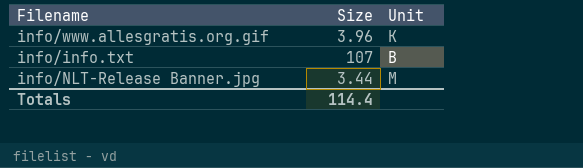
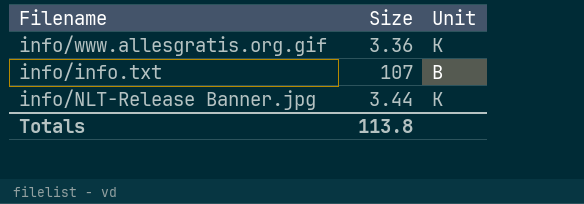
info/www.allesgratis.org.gif | Size: 3.96 -> 3.36
info/NLT-Release Banner.jpg | Unit: M -> K
Totals | Size: 114.4 -> 113.8

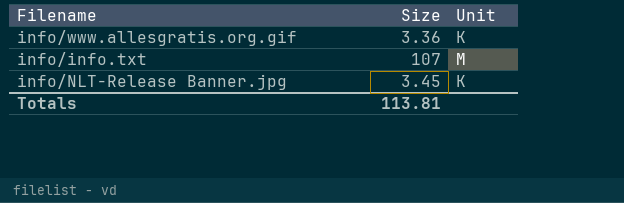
info/info.txt | Unit: B -> M
info/NLT-Release Banner.jpg | Size: 3.44 -> 3.45
Totals | Size: 113.8 -> 113.81

